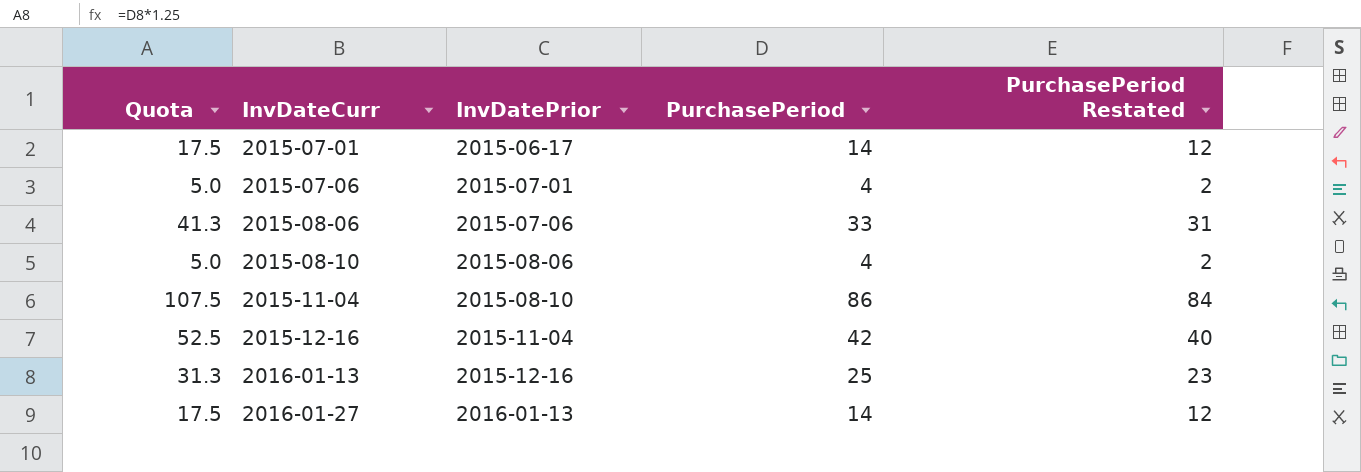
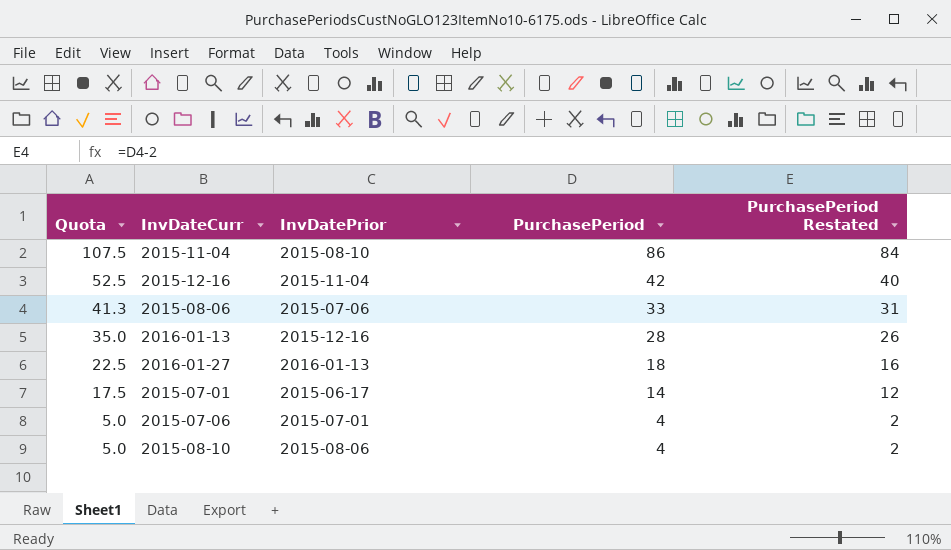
row order: InvDateCurr ascending -> Quota descending
2016-01-13 | Quota: 31.3 -> 35.0
2016-01-13 | PurchasePeriod: 25 -> 28
2016-01-13 | PurchasePeriod Restated: 23 -> 26
2016-01-27 | Quota: 17.5 -> 22.5
2016-01-27 | PurchasePeriod: 14 -> 18
2016-01-27 | PurchasePeriod Restated: 12 -> 16

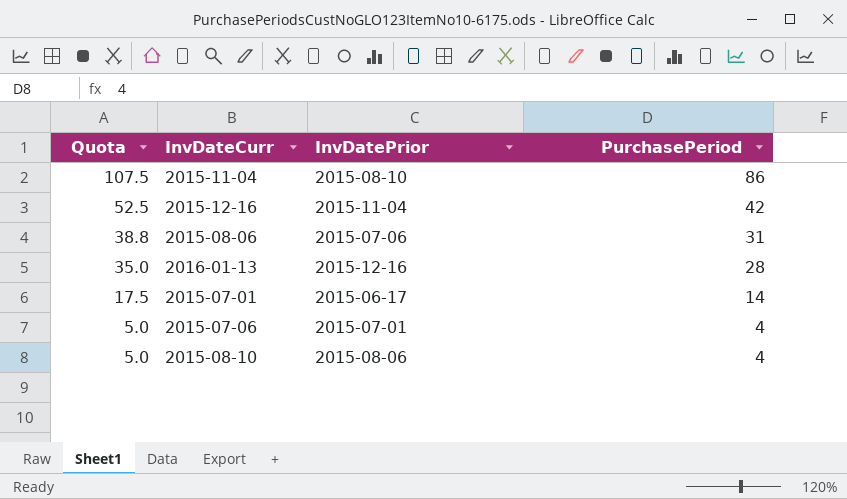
column PurchasePeriod Restated | formula: [PurchasePeriod] - 2 -> none
row 2016-01-27: 22.5 | 2016-01-13 | 18 | 16 -> none
2015-08-06 | Quota: 41.3 -> 38.8
2015-08-06 | PurchasePeriod: 33 -> 31

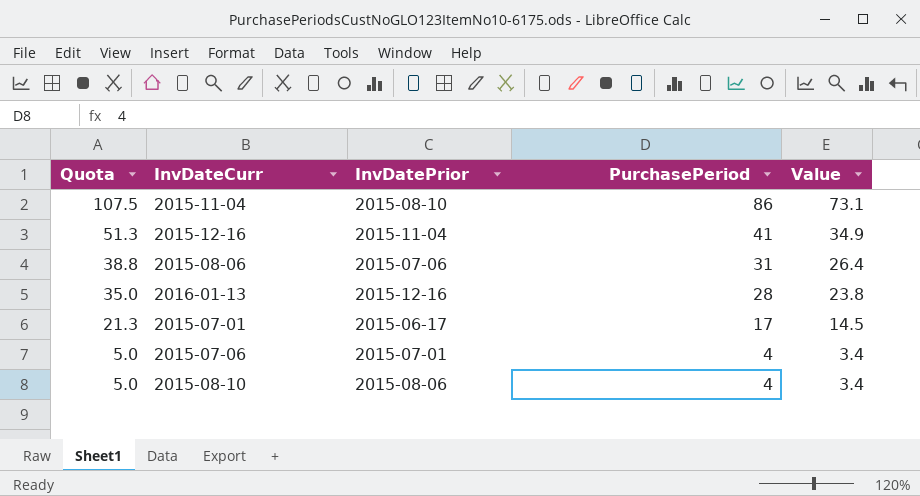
column Value | formula: none -> [PurchasePeriod] * 0.85
2015-12-16 | Quota: 52.5 -> 51.3
2015-12-16 | PurchasePeriod: 42 -> 41
2015-07-01 | Quota: 17.5 -> 21.3
2015-07-01 | PurchasePeriod: 14 -> 17

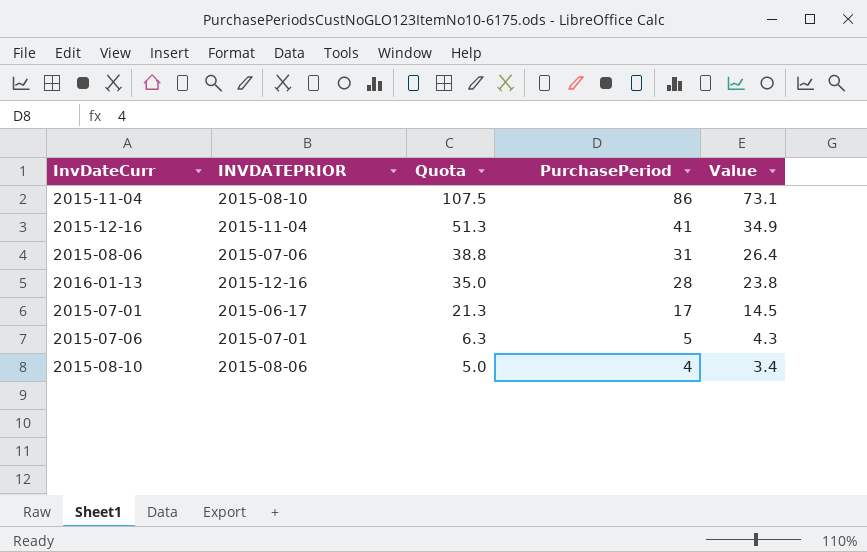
column name: InvDatePrior -> INVDATEPRIOR
column Quota | position: 1 -> 3
2015-07-06 | Quota: 5.0 -> 6.3
2015-07-06 | PurchasePeriod: 4 -> 5
2015-07-06 | Value: 3.4 -> 4.3

